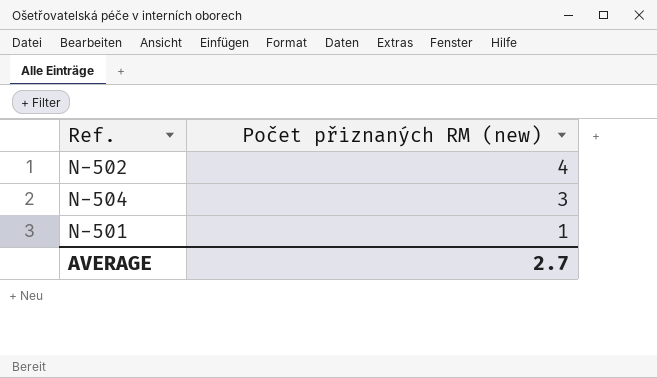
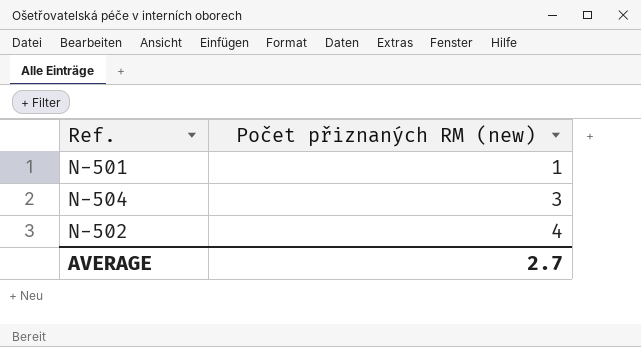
row order: Počet přiznaných RM (new) descending -> Počet přiznaných RM (new) ascending

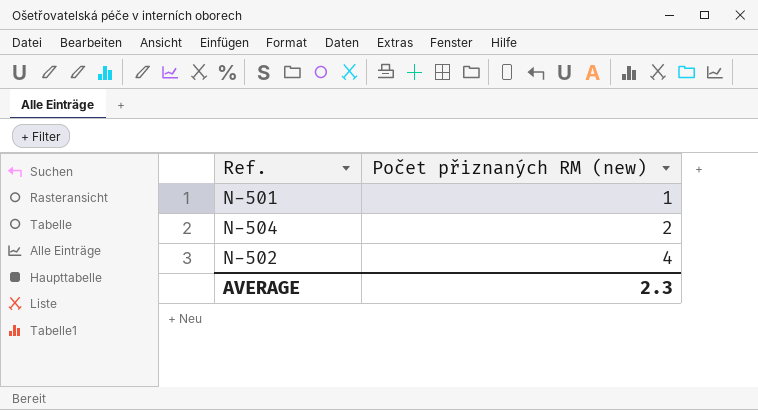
N-504 | Počet přiznaných RM (new): 3 -> 2
AVERAGE | Počet přiznaných RM (new): 2.7 -> 2.3

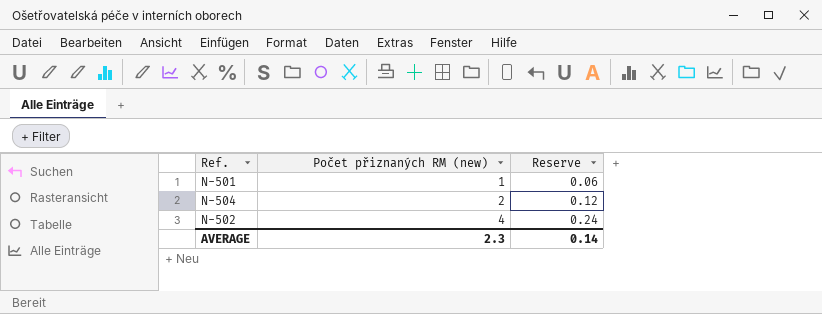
column Reserve | formula: none -> [Počet přiznaných RM (new)] * 0.06

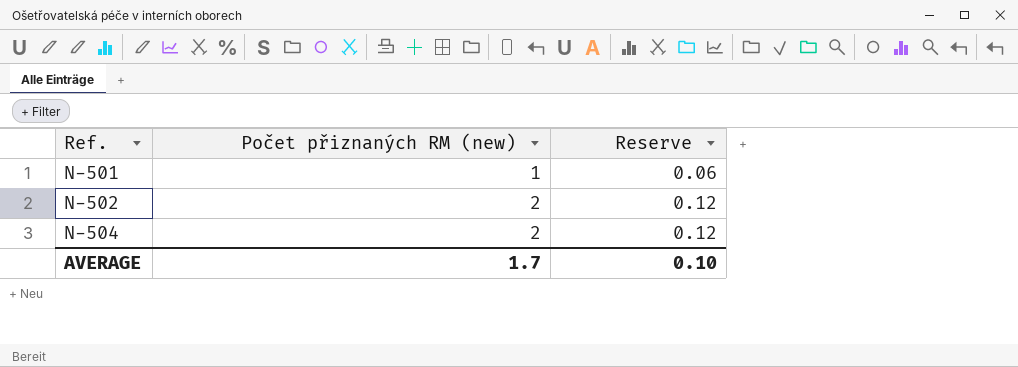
row order: Počet přiznaných RM (new) ascending -> Ref. ascending
N-502 | Počet přiznaných RM (new): 4 -> 2
N-502 | Reserve: 0.24 -> 0.12
AVERAGE | Počet přiznaných RM (new): 2.3 -> 1.7
AVERAGE | Reserve: 0.14 -> 0.10

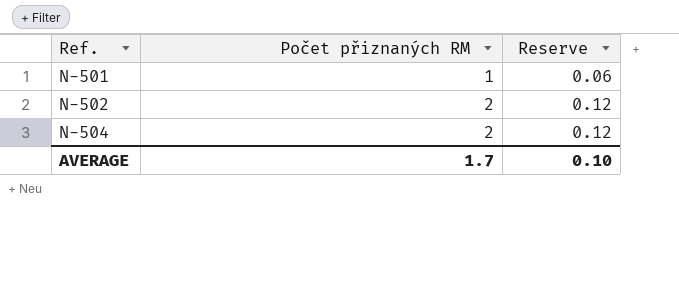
column name: Počet přiznaných RM (new) -> Počet přiznaných RM

